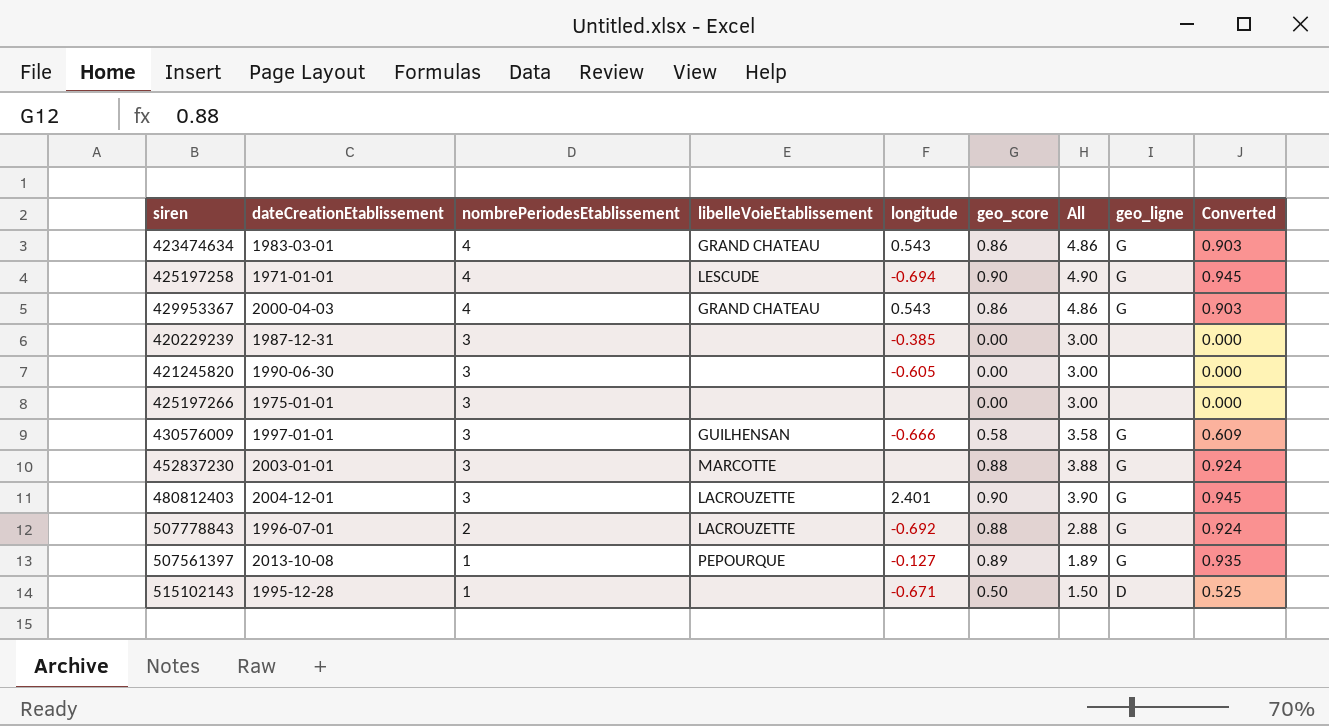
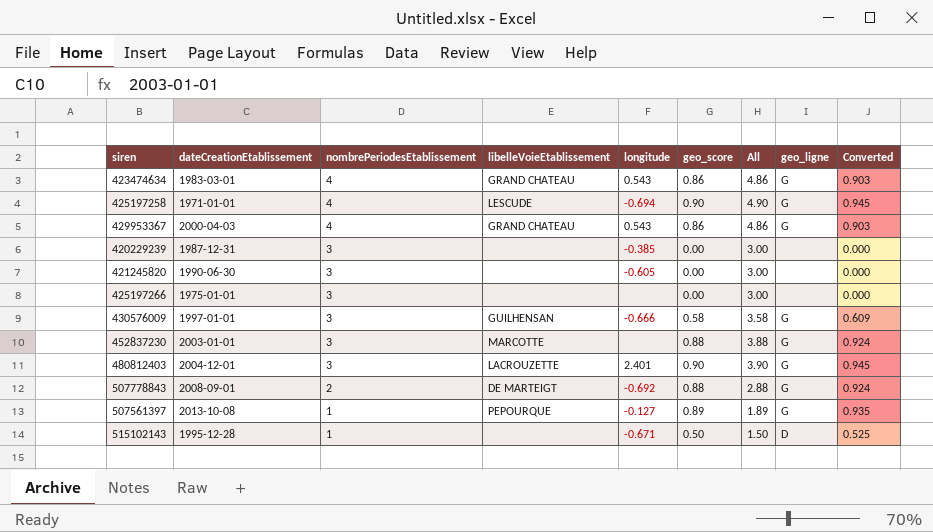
507778843 | dateCreationEtablissement: 1996-07-01 -> 2008-09-01
507778843 | libelleVoieEtablissement: LACROUZETTE -> DE MARTEIGT

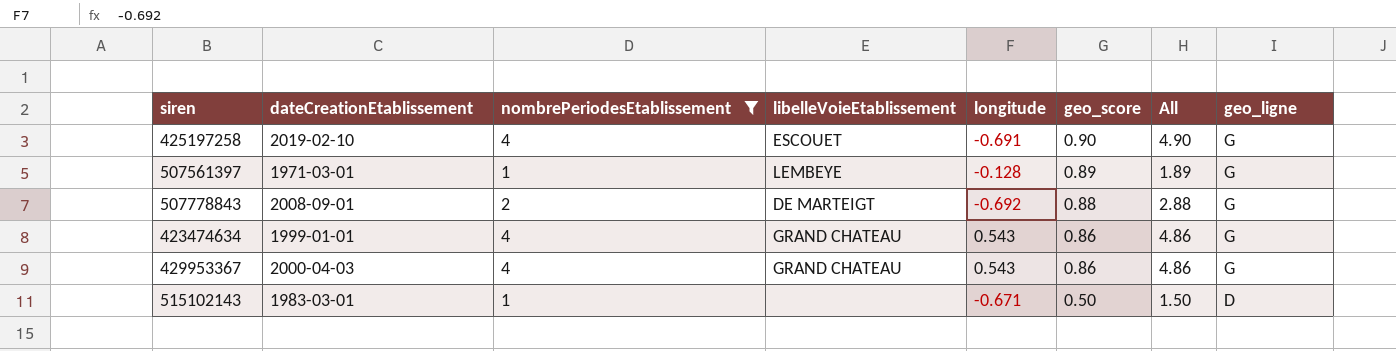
filter: none -> nombrePeriodesEtablissement != 3
row order: nombrePeriodesEtablissement descending -> geo_score descending
column Converted | formula: [geo_score] * 1.05 -> none
425197258 | dateCreationEtablissement: 1971-01-01 -> 2019-02-10
425197258 | libelleVoieEtablissement: LESCUDE -> ESCOUET
425197258 | longitude: -0.694 -> -0.691
507561397 | dateCreationEtablissement: 2013-10-08 -> 1971-03-01
507561397 | libelleVoieEtablissement: PEPOURQUE -> LEMBEYE
507561397 | longitude: -0.127 -> -0.128
423474634 | dateCreationEtablissement: 1983-03-01 -> 1999-01-01
515102143 | dateCreationEtablissement: 1995-12-28 -> 1983-03-01

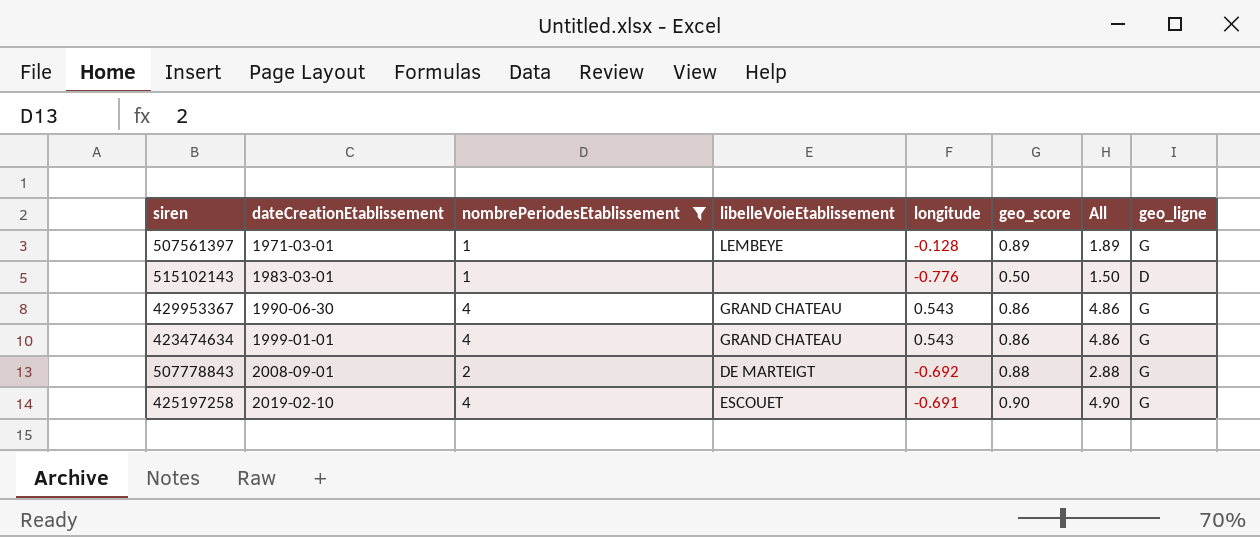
row order: geo_score descending -> dateCreationEtablissement ascending
515102143 | longitude: -0.671 -> -0.776
429953367 | dateCreationEtablissement: 2000-04-03 -> 1990-06-30

